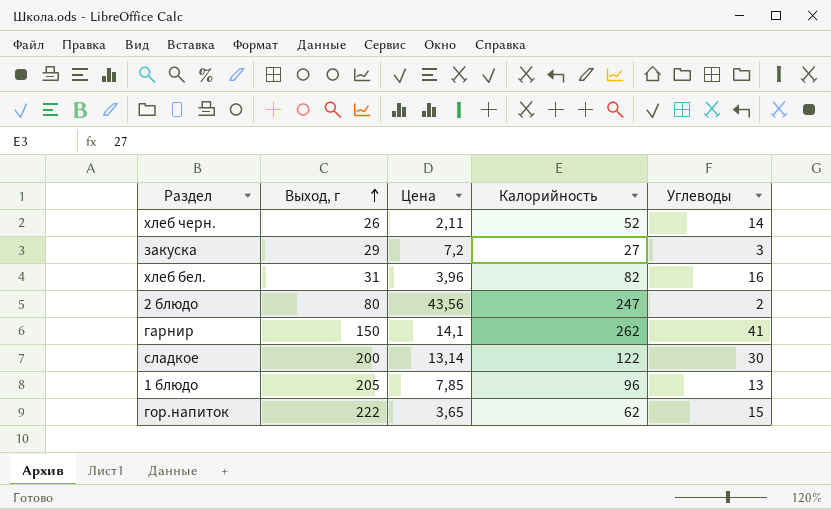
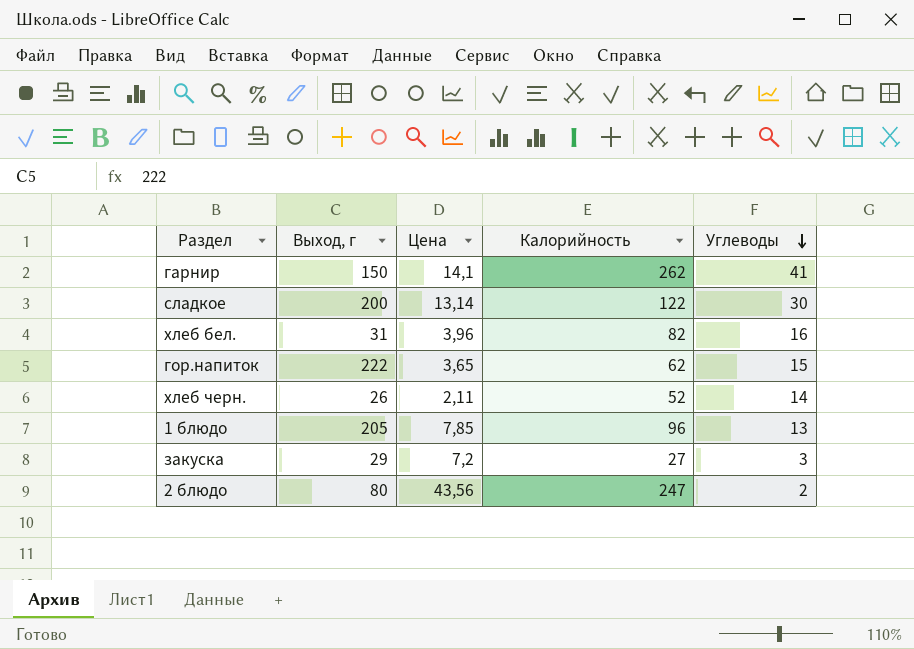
row order: Выход, г ascending -> Углеводы descending

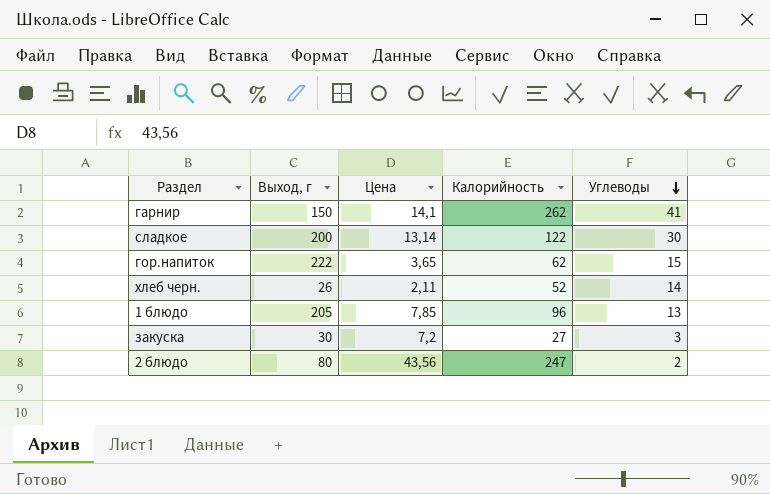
row хлеб бел.: 31 | 3,96 | 82 | 16 -> none
закуска | Выход, г: 29 -> 30

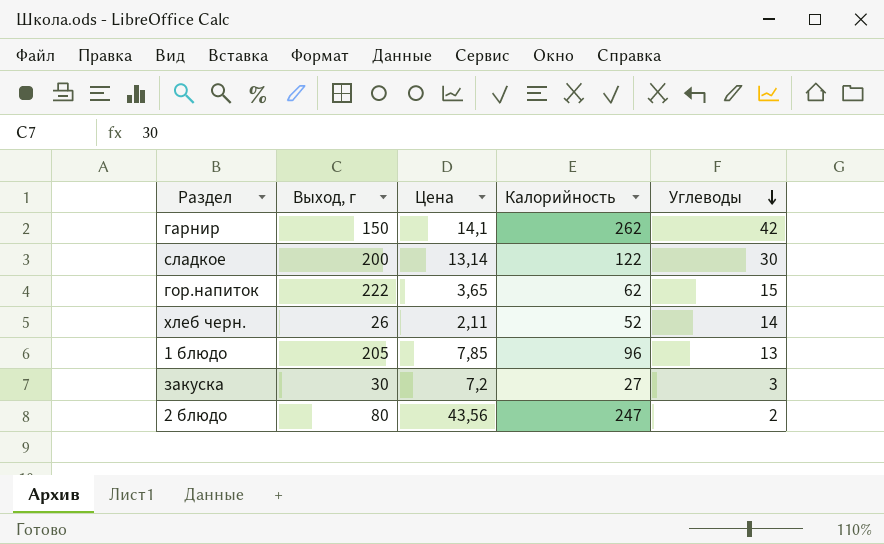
гарнир | Углеводы: 41 -> 42

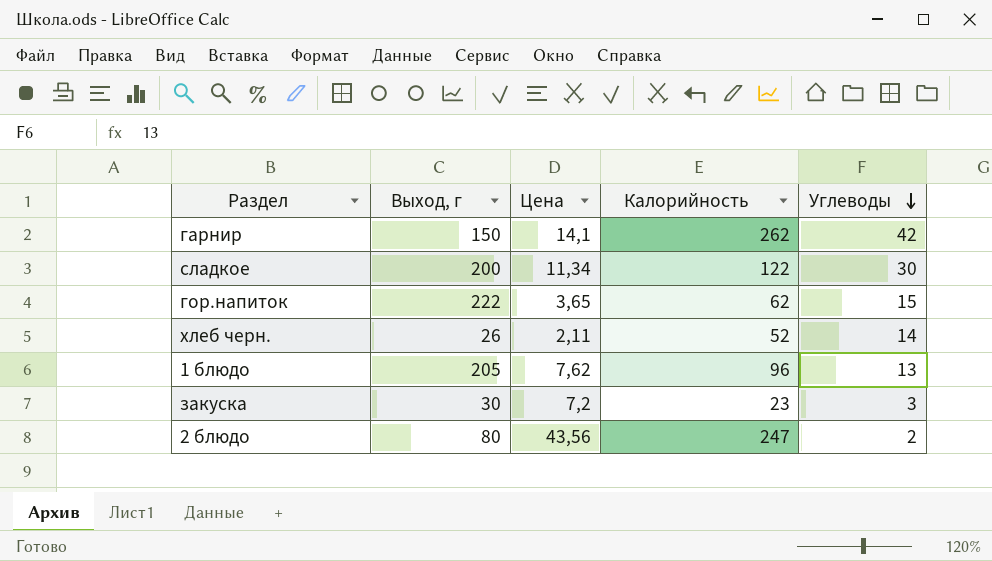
сладкое | Цена: 13,14 -> 11,34
1 блюдо | Цена: 7,85 -> 7,62
закуска | Калорийность: 27 -> 23

